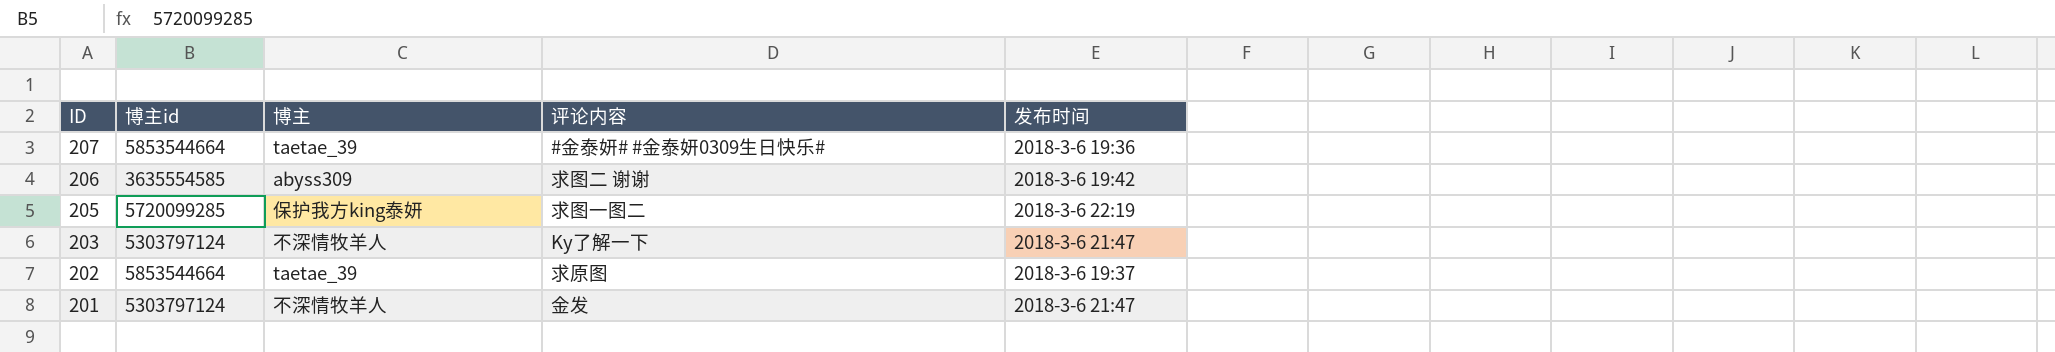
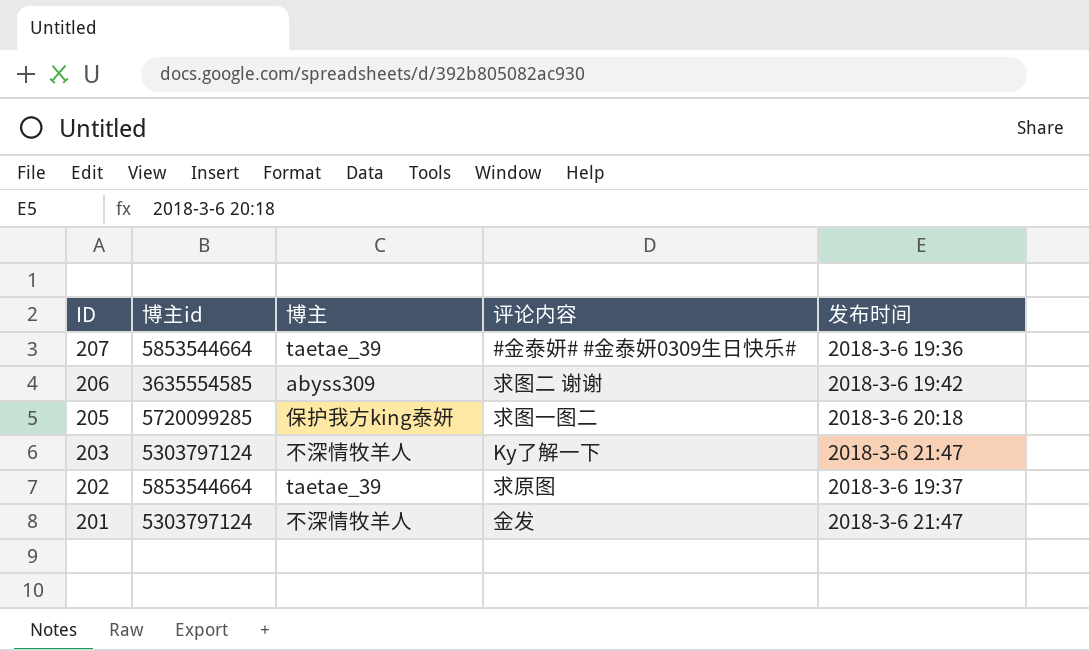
205 | 发布时间: 2018-3-6 22:19 -> 2018-3-6 20:18

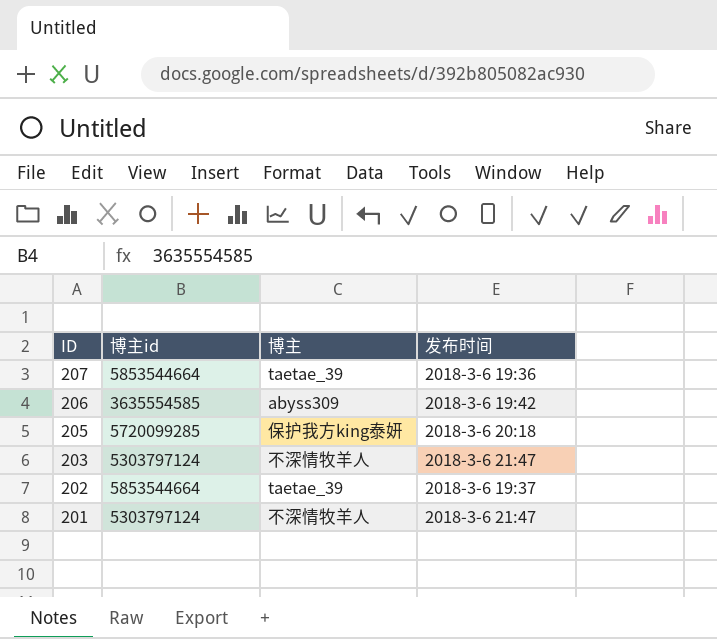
column 评论内容 | position: 4 -> none

